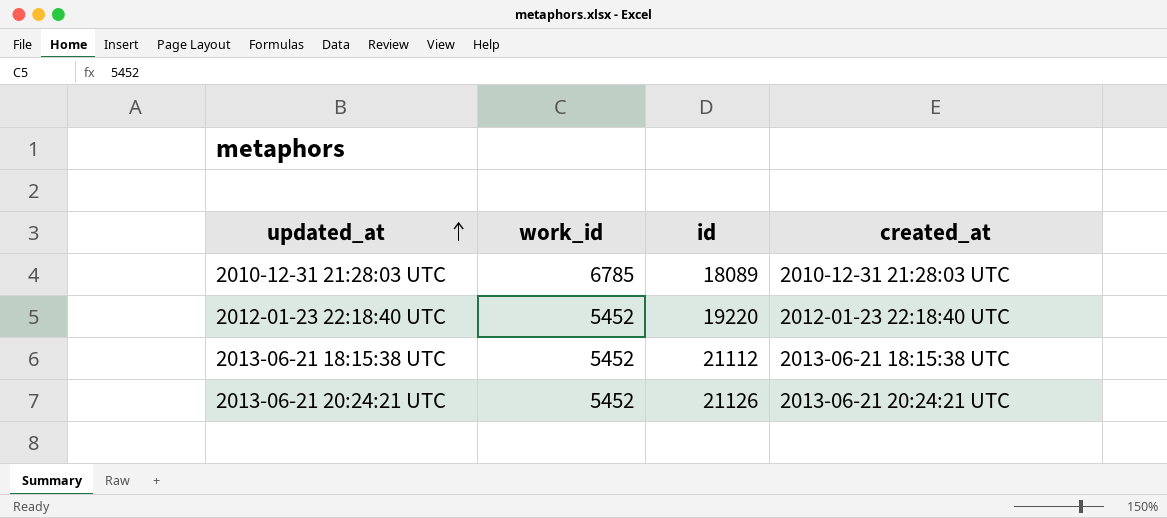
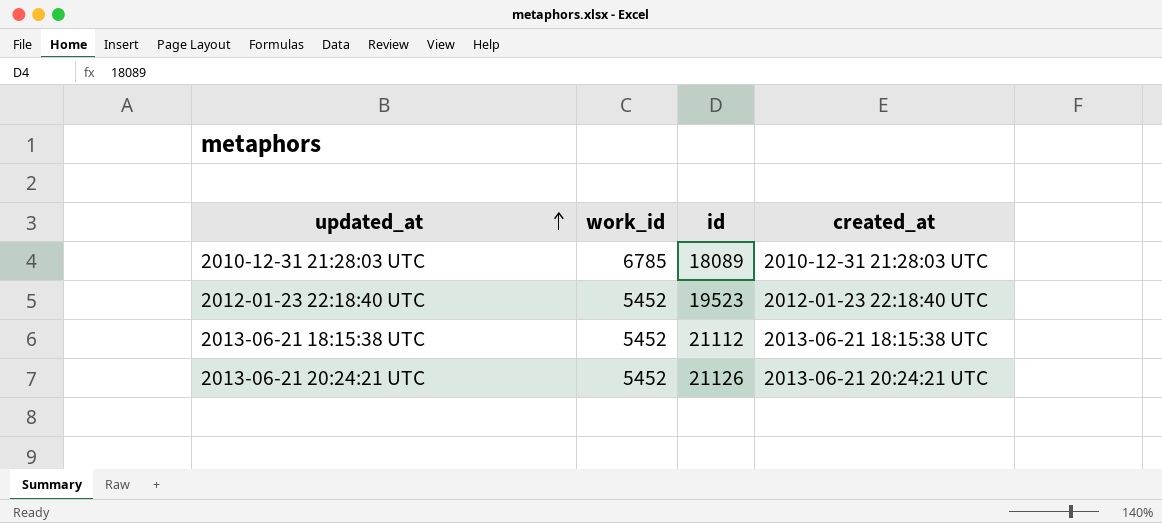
2012-01-23 22:18:40 UTC | id: 19220 -> 19523

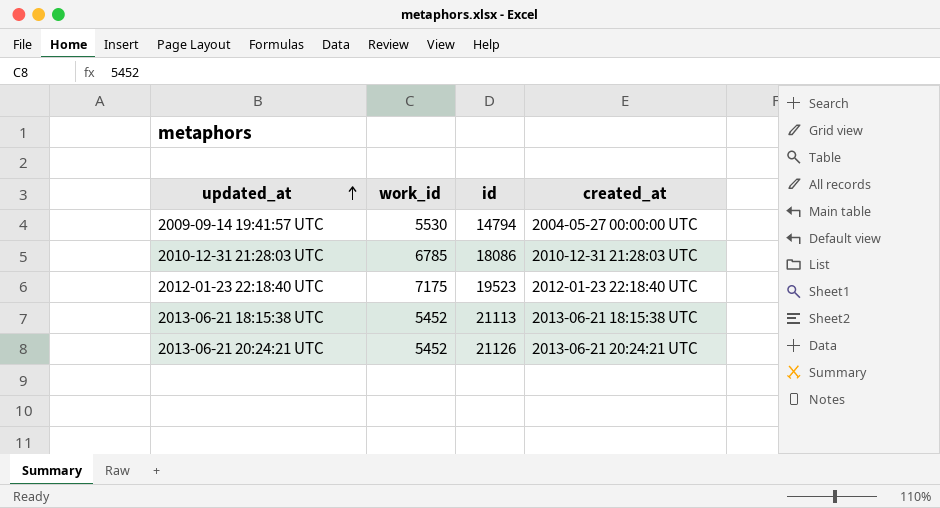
row 2009-09-14 19:41:57 UTC: none -> 5530 | 14794 | 2004-05-27 00:00:00 UTC
2010-12-31 21:28:03 UTC | id: 18089 -> 18086
2012-01-23 22:18:40 UTC | work_id: 5452 -> 7175
2013-06-21 18:15:38 UTC | id: 21112 -> 21113

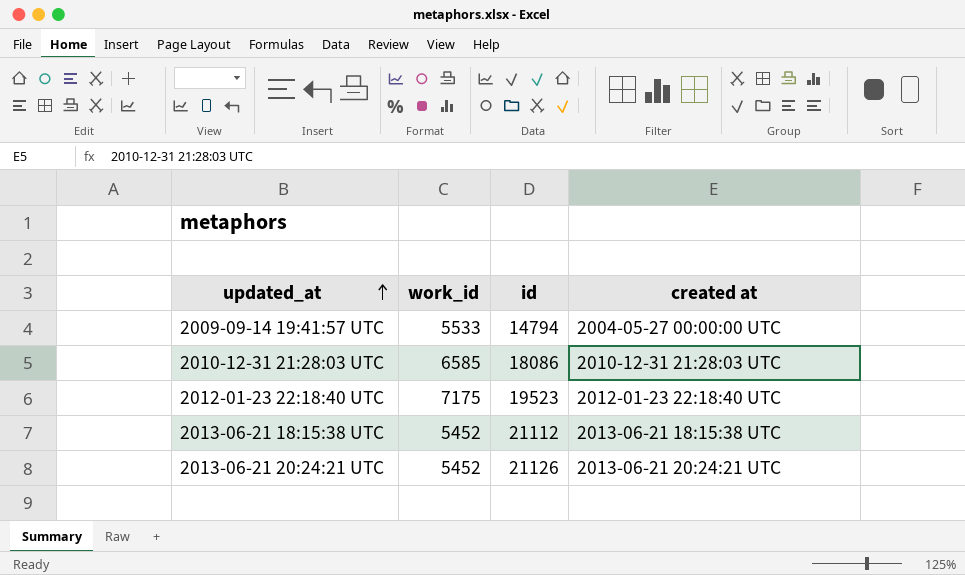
column name: created_at -> created at
2009-09-14 19:41:57 UTC | work_id: 5530 -> 5533
2010-12-31 21:28:03 UTC | work_id: 6785 -> 6585
2013-06-21 18:15:38 UTC | id: 21113 -> 21112

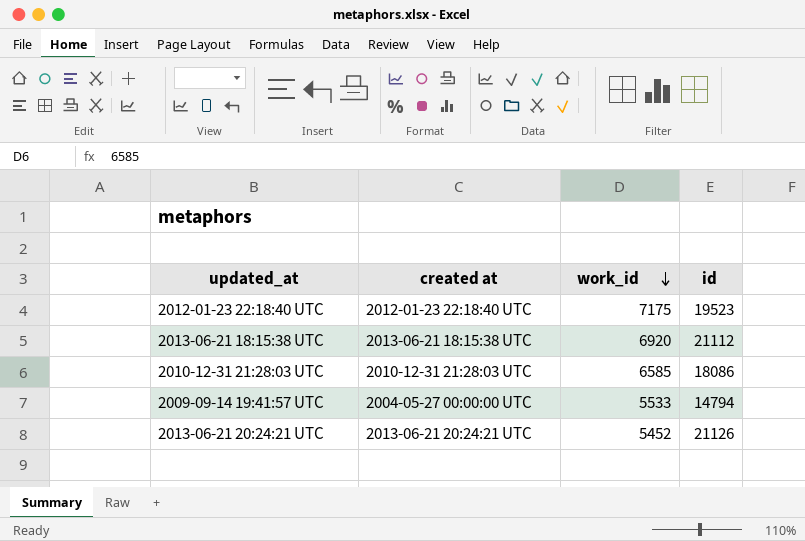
row order: updated_at ascending -> work_id descending
column created at | position: 4 -> 2
2013-06-21 18:15:38 UTC | work_id: 5452 -> 6920

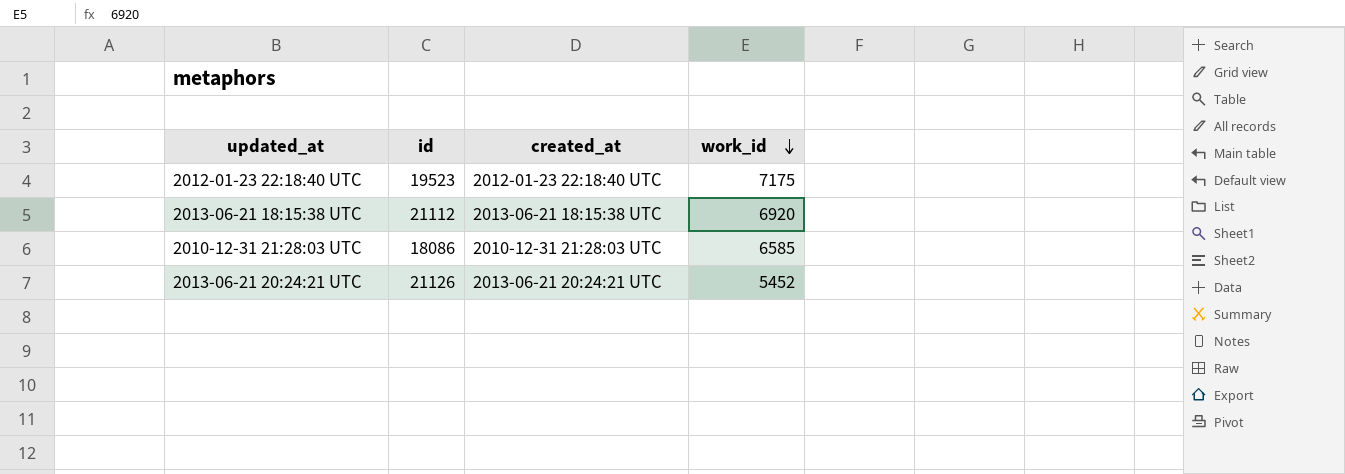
column id | position: 4 -> 2
column name: created at -> created_at
row 2009-09-14 19:41:57 UTC: 2004-05-27 00:00:00 UTC | 5533 | 14794 -> none

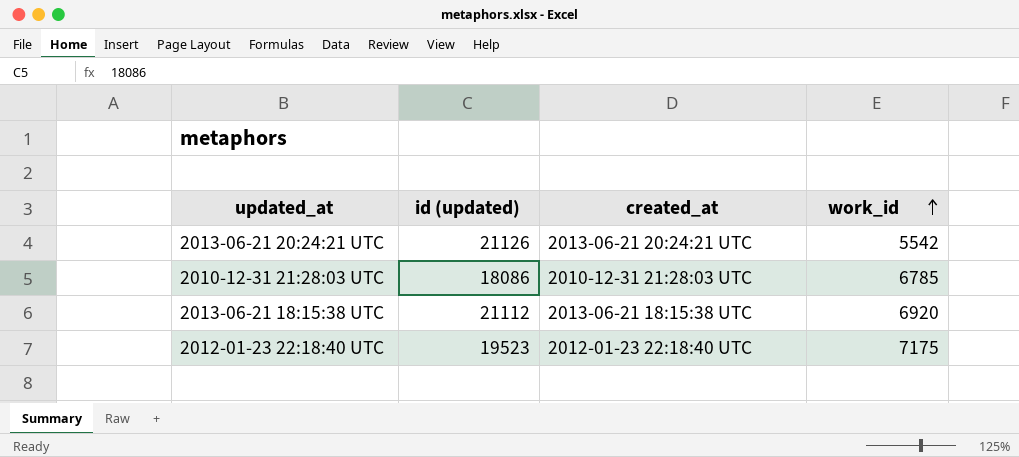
row order: work_id descending -> work_id ascending
column name: id -> id (updated)
2013-06-21 20:24:21 UTC | work_id: 5452 -> 5542
2010-12-31 21:28:03 UTC | work_id: 6585 -> 6785

